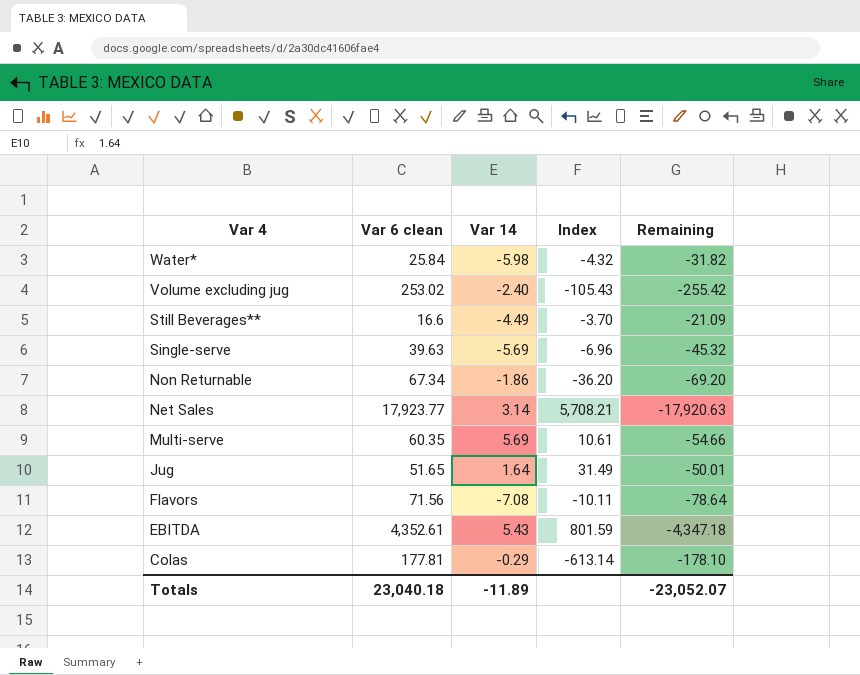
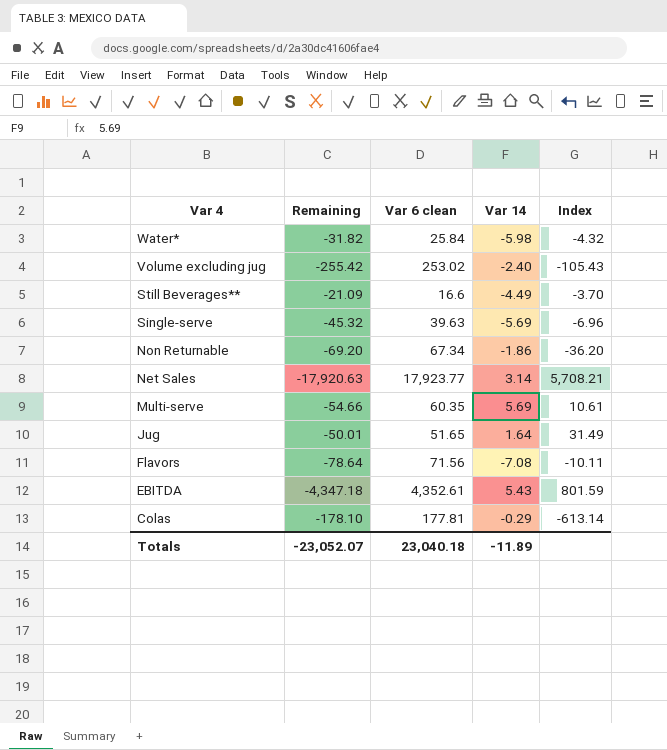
column Remaining | position: 5 -> 2

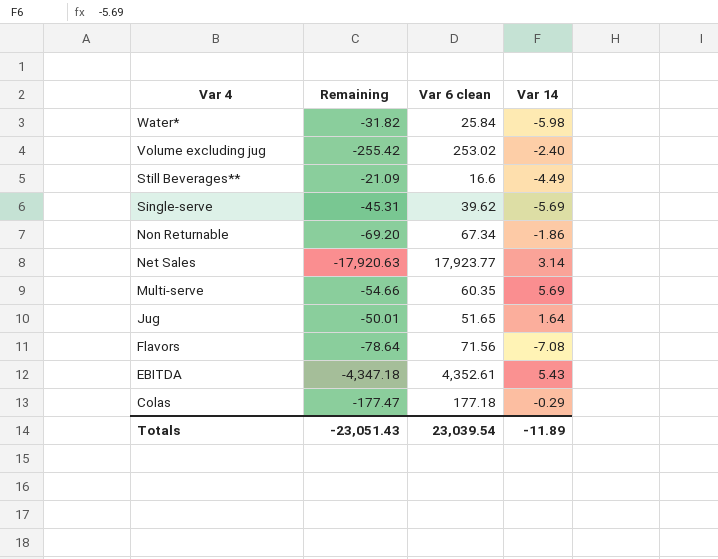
column Index | formula: [Var 6 clean] / [Var 14] -> none
Single-serve | Remaining: -45.32 -> -45.31
Single-serve | Var 6 clean: 39.63 -> 39.62
Colas | Remaining: -178.10 -> -177.47
Colas | Var 6 clean: 177.81 -> 177.18
Totals | Remaining: -23,052.07 -> -23,051.43
Totals | Var 6 clean: 23,040.18 -> 23,039.54

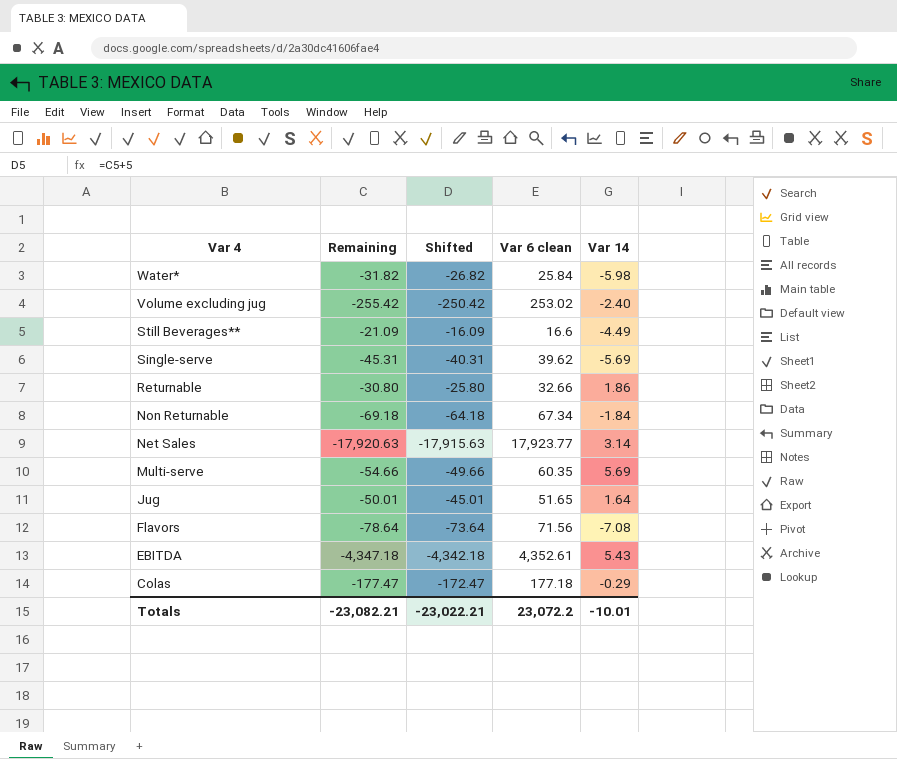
column Shifted | formula: none -> [Remaining] + 5
row Returnable: none -> -30.80 | -25.80 | 32.66 | 1.86
Non Returnable | Remaining: -69.20 -> -69.18
Non Returnable | Var 14: -1.86 -> -1.84
Totals | Remaining: -23,051.43 -> -23,082.21
Totals | Var 6 clean: 23,039.54 -> 23,072.2
Totals | Var 14: -11.89 -> -10.01

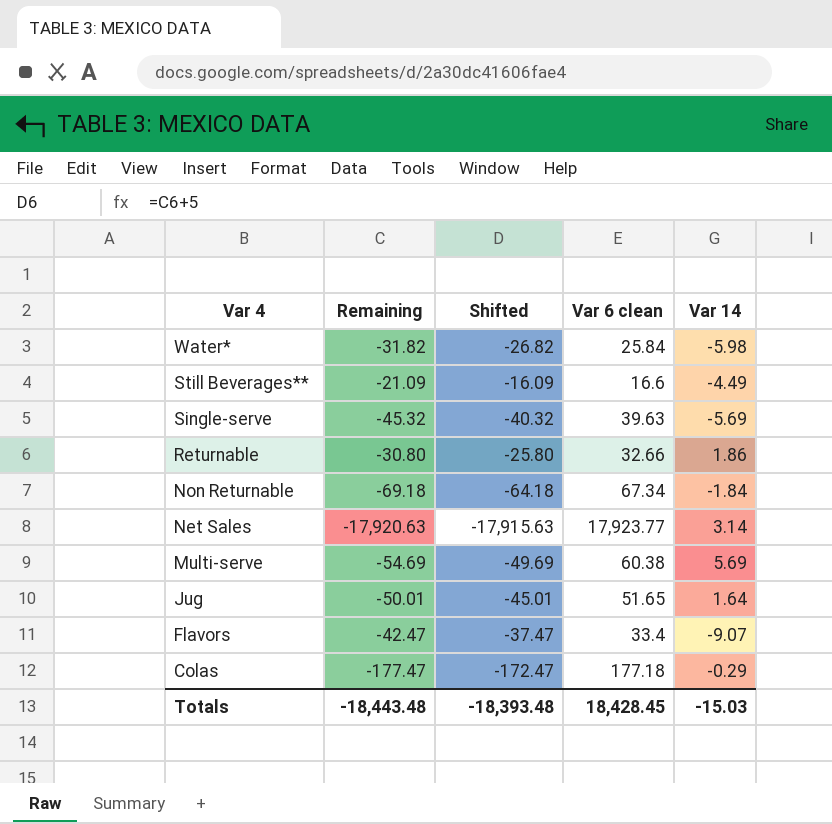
row Volume excluding jug: -255.42 | -250.42 | 253.02 | -2.40 -> none
row EBITDA: -4,347.18 | -4,342.18 | 4,352.61 | 5.43 -> none
Single-serve | Remaining: -45.31 -> -45.32
Single-serve | Shifted: -40.31 -> -40.32
Single-serve | Var 6 clean: 39.62 -> 39.63
Multi-serve | Remaining: -54.66 -> -54.69
Multi-serve | Shifted: -49.66 -> -49.69
Multi-serve | Var 6 clean: 60.35 -> 60.38
Flavors | Remaining: -78.64 -> -42.47
Flavors | Shifted: -73.64 -> -37.47
Flavors | Var 6 clean: 71.56 -> 33.4
Flavors | Var 14: -7.08 -> -9.07
Totals | Remaining: -23,082.21 -> -18,443.48
Totals | Shifted: -23,022.21 -> -18,393.48
Totals | Var 6 clean: 23,072.2 -> 18,428.45
Totals | Var 14: -10.01 -> -15.03

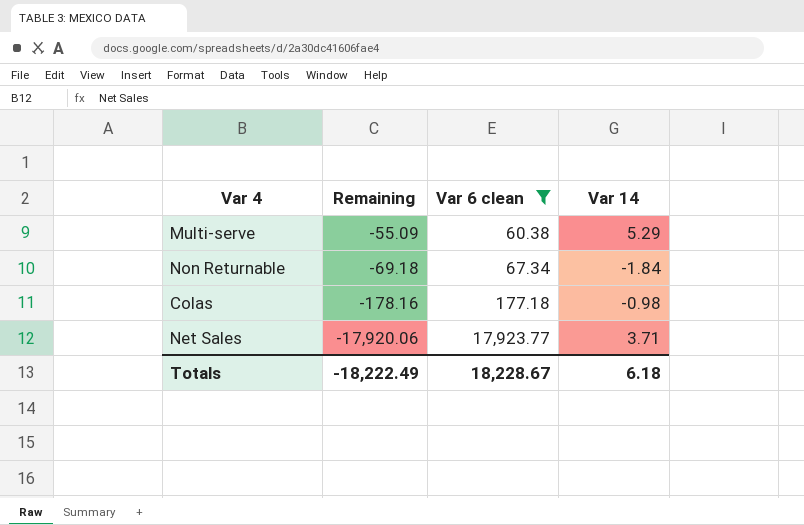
filter: none -> Var 6 clean >= 60.38
row order: Var 4 descending -> Remaining descending
column Shifted | formula: [Remaining] + 5 -> none
Multi-serve | Remaining: -54.69 -> -55.09
Multi-serve | Var 14: 5.69 -> 5.29
Colas | Remaining: -177.47 -> -178.16
Colas | Var 14: -0.29 -> -0.98
Net Sales | Remaining: -17,920.63 -> -17,920.06
Net Sales | Var 14: 3.14 -> 3.71
Totals | Remaining: -18,443.48 -> -18,222.49
Totals | Var 6 clean: 18,428.45 -> 18,228.67
Totals | Var 14: -15.03 -> 6.18

